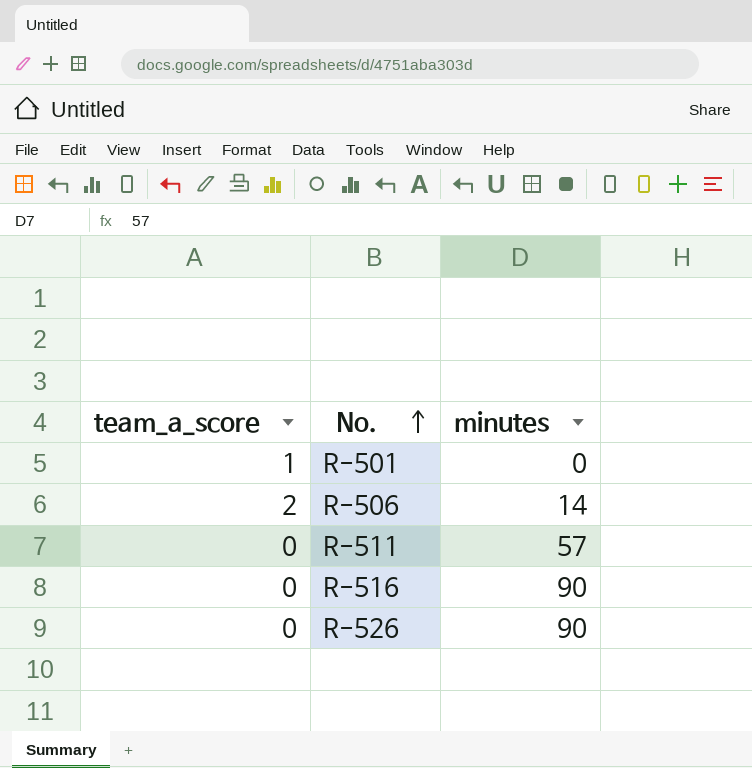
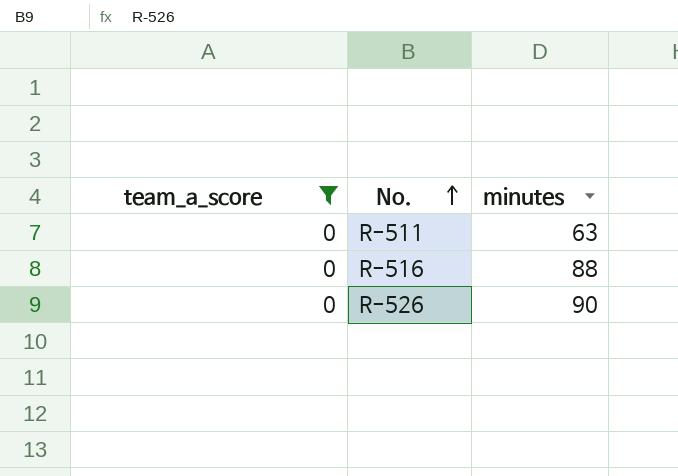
filter: none -> team_a_score = 0
R-511 | minutes: 57 -> 63
R-516 | minutes: 90 -> 88

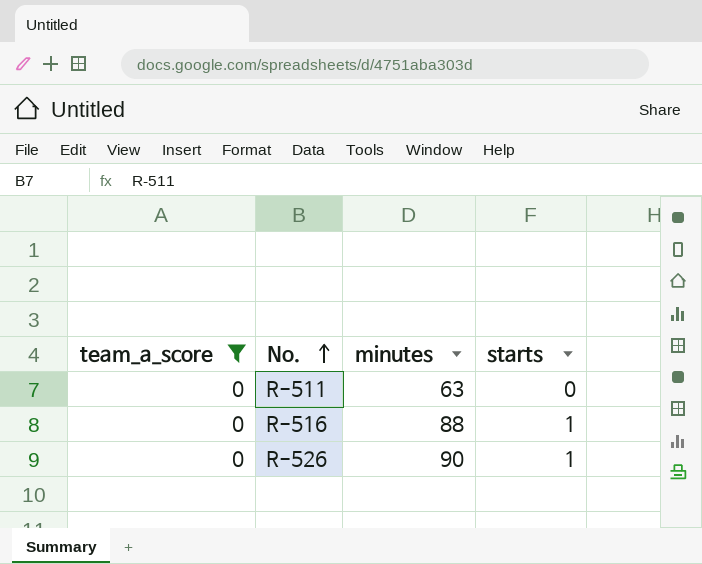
column starts | position: none -> 4

